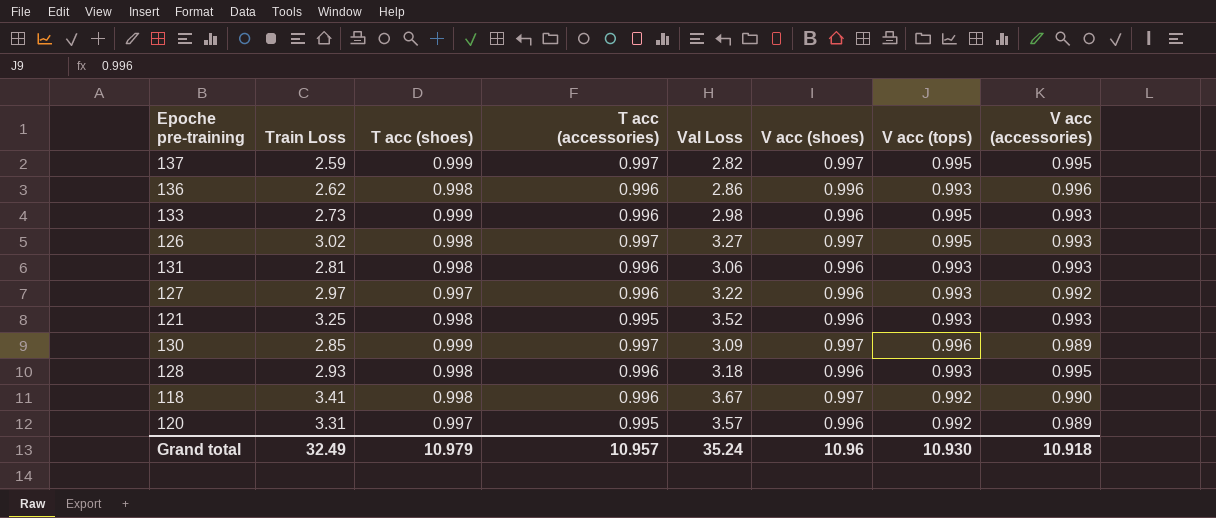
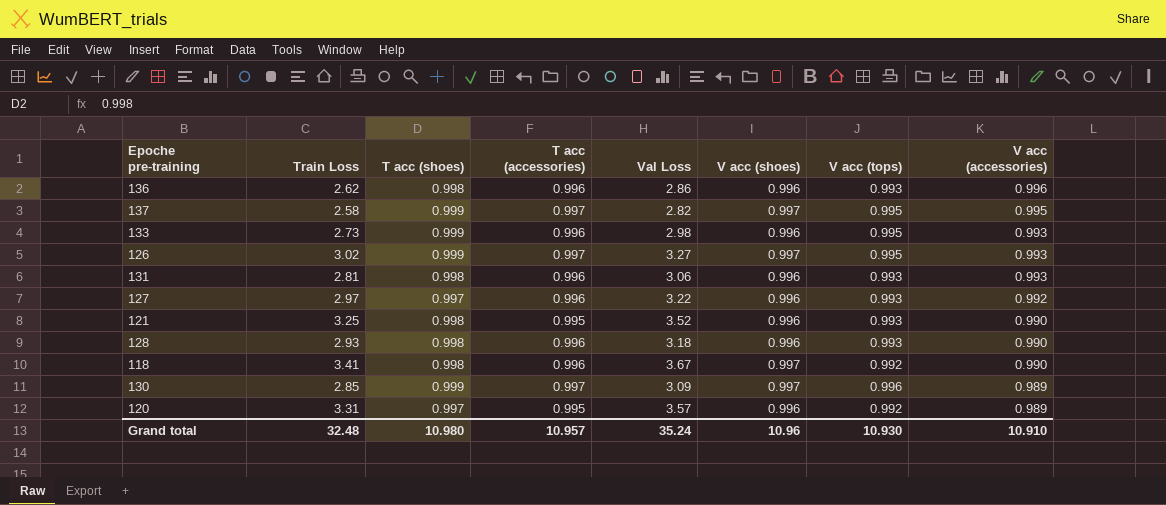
row order: none -> V acc (accessories) descending
137 | Train Loss: 2.59 -> 2.58
126 | T acc (shoes): 0.998 -> 0.999
121 | V acc (accessories): 0.993 -> 0.990
128 | V acc (accessories): 0.995 -> 0.990
Grand total | Train Loss: 32.49 -> 32.48
Grand total | T acc (shoes): 10.979 -> 10.980
Grand total | V acc (accessories): 10.918 -> 10.910

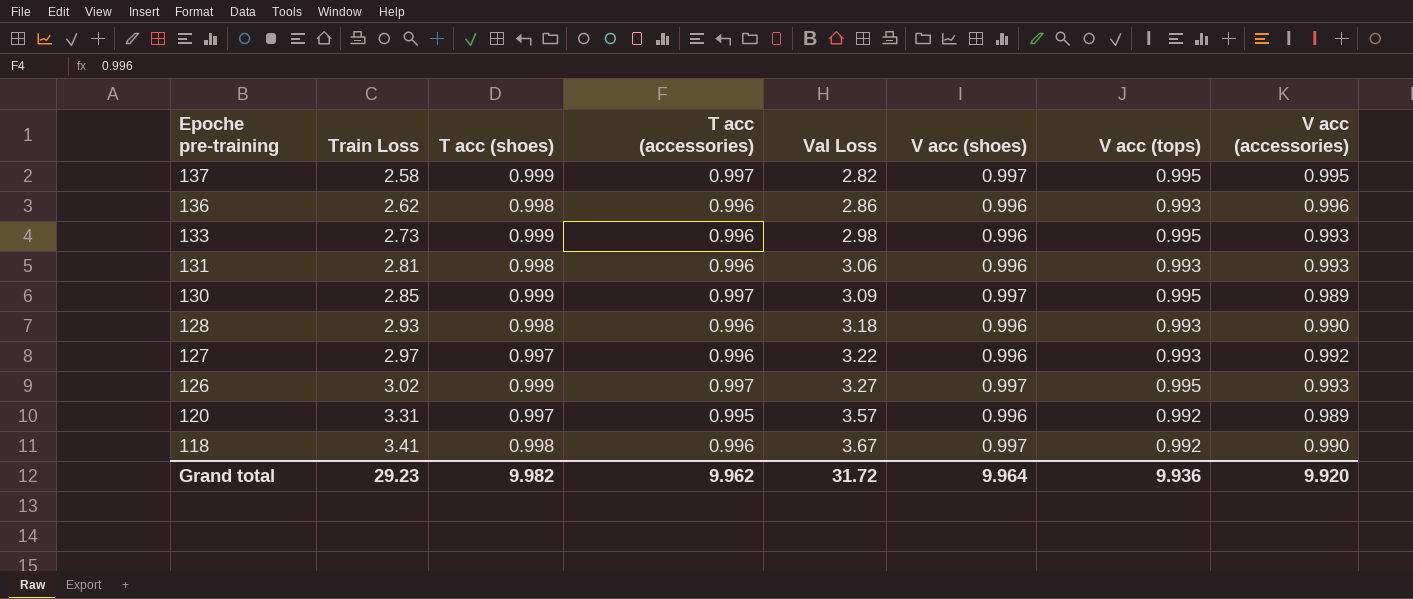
row order: V acc (accessories) descending -> Epoche pre-training descending
row 121: 3.25 | 0.998 | 0.995 | 3.52 | 0.996 | 0.993 | 0.990 -> none
130 | V acc (tops): 0.996 -> 0.995
Grand total | Train Loss: 32.48 -> 29.23
Grand total | T acc (shoes): 10.980 -> 9.982
Grand total | T acc (accessories): 10.957 -> 9.962
Grand total | Val Loss: 35.24 -> 31.72
Grand total | V acc (shoes): 10.96 -> 9.964
Grand total | V acc (tops): 10.930 -> 9.936
Grand total | V acc (accessories): 10.910 -> 9.920

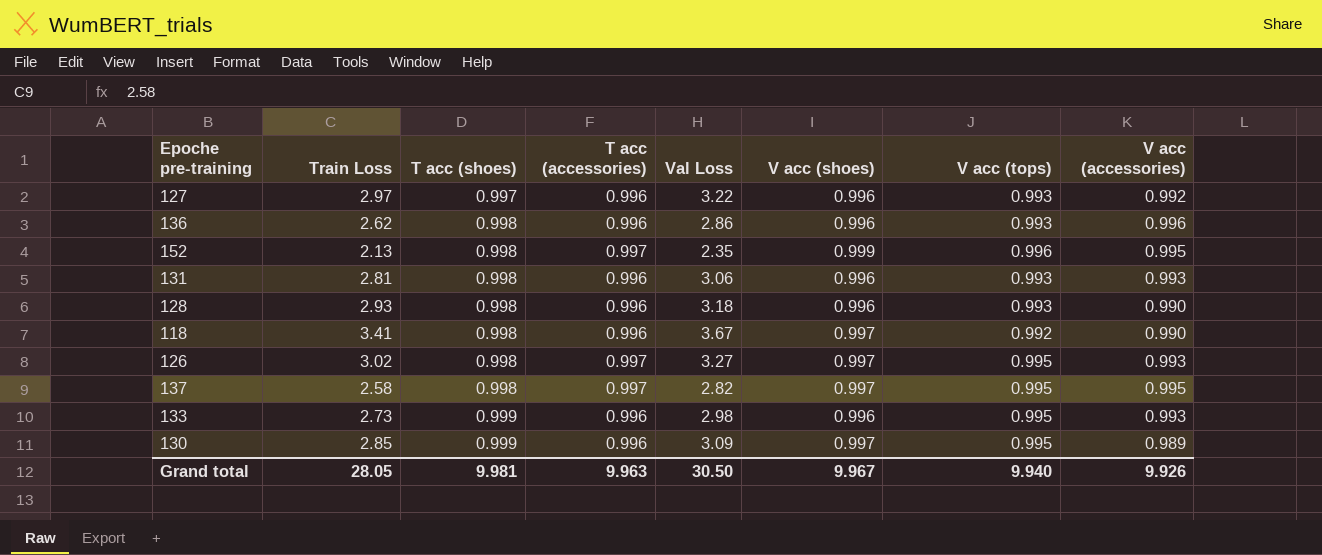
row order: Epoche pre-training descending -> T acc (shoes) ascending
row 120: 3.31 | 0.997 | 0.995 | 3.57 | 0.996 | 0.992 | 0.989 -> none
row 152: none -> 2.13 | 0.998 | 0.997 | 2.35 | 0.999 | 0.996 | 0.995
126 | T acc (shoes): 0.999 -> 0.998
137 | T acc (shoes): 0.999 -> 0.998
130 | T acc (accessories): 0.997 -> 0.996
Grand total | Train Loss: 29.23 -> 28.05
Grand total | T acc (shoes): 9.982 -> 9.981
Grand total | T acc (accessories): 9.962 -> 9.963
Grand total | Val Loss: 31.72 -> 30.50
Grand total | V acc (shoes): 9.964 -> 9.967
Grand total | V acc (tops): 9.936 -> 9.940
Grand total | V acc (accessories): 9.920 -> 9.926

